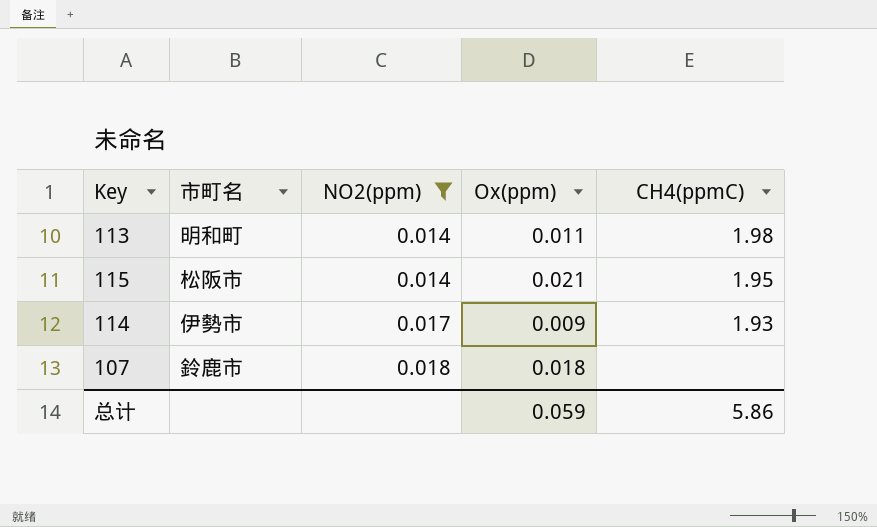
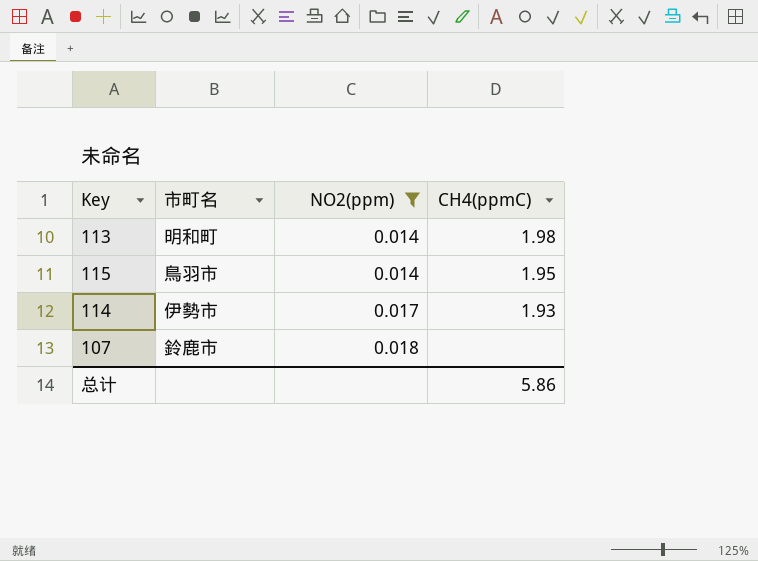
column Ox(ppm) | position: 4 -> none
115 | 市町名: 松阪市 -> 鳥羽市

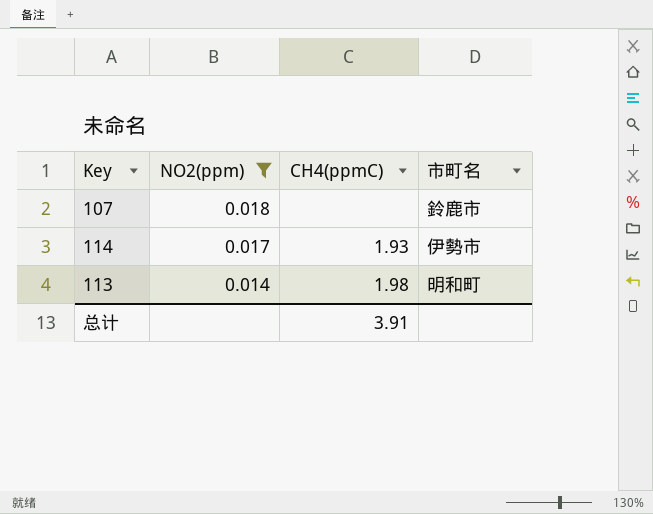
row order: NO2(ppm) ascending -> NO2(ppm) descending
column 市町名 | position: 2 -> 4
row 115: 鳥羽市 | 0.014 | 1.95 -> none
总计 | CH4(ppmC): 5.86 -> 3.91

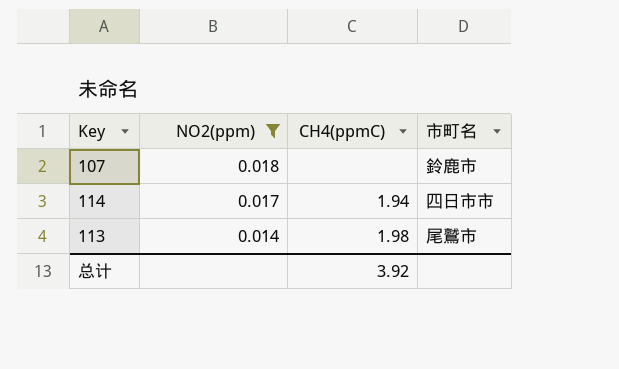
114 | CH4(ppmC): 1.93 -> 1.94
114 | 市町名: 伊勢市 -> 四日市市
113 | 市町名: 明和町 -> 尾鷲市
总计 | CH4(ppmC): 3.91 -> 3.92

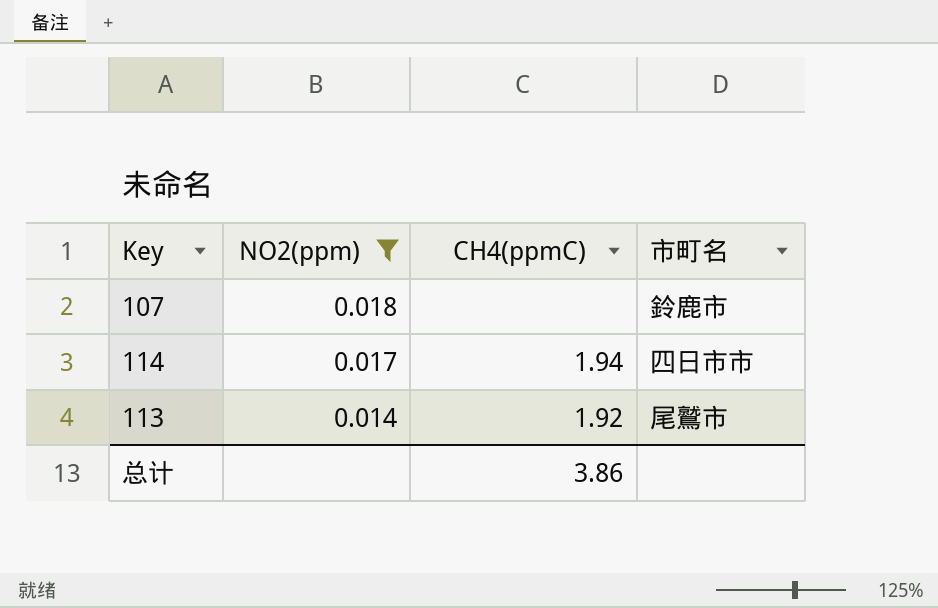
113 | CH4(ppmC): 1.98 -> 1.92
总计 | CH4(ppmC): 3.92 -> 3.86

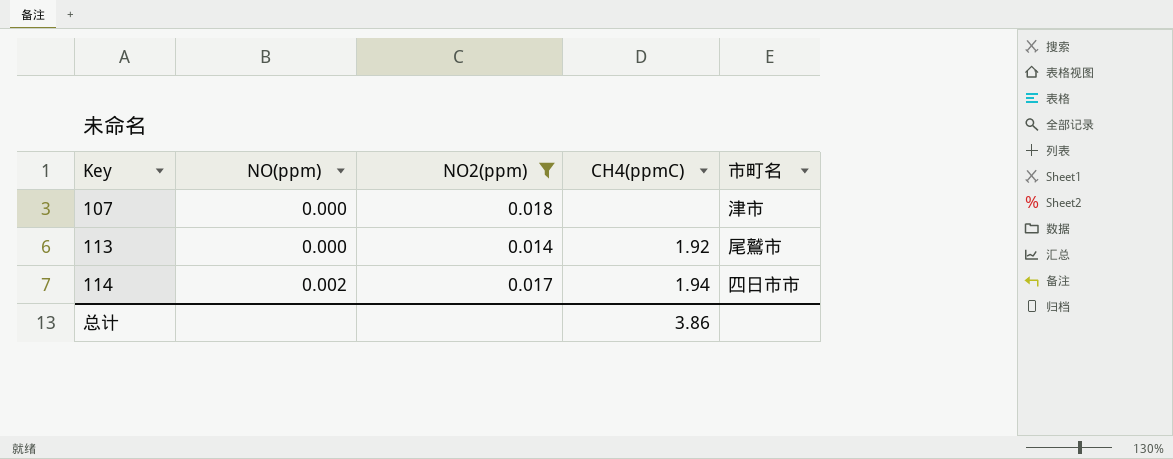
row order: NO2(ppm) descending -> Key ascending
column NO(ppm) | position: none -> 2
107 | 市町名: 鈴鹿市 -> 津市

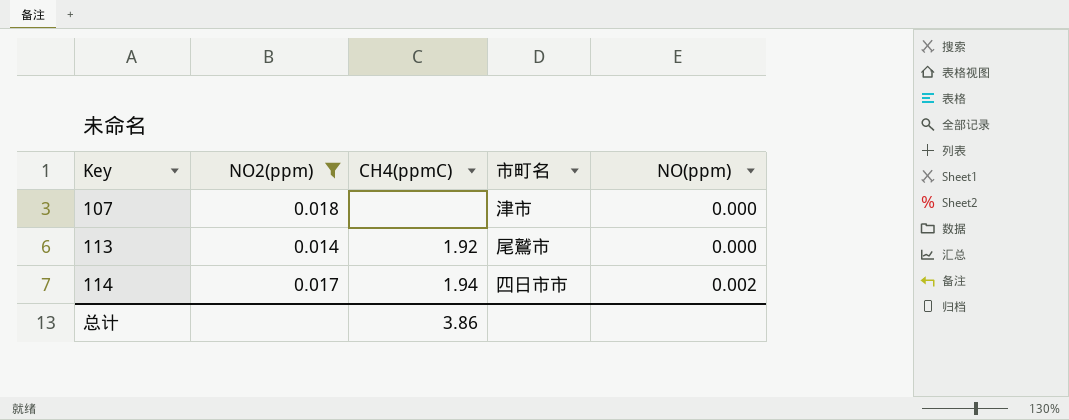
column NO(ppm) | position: 2 -> 5

